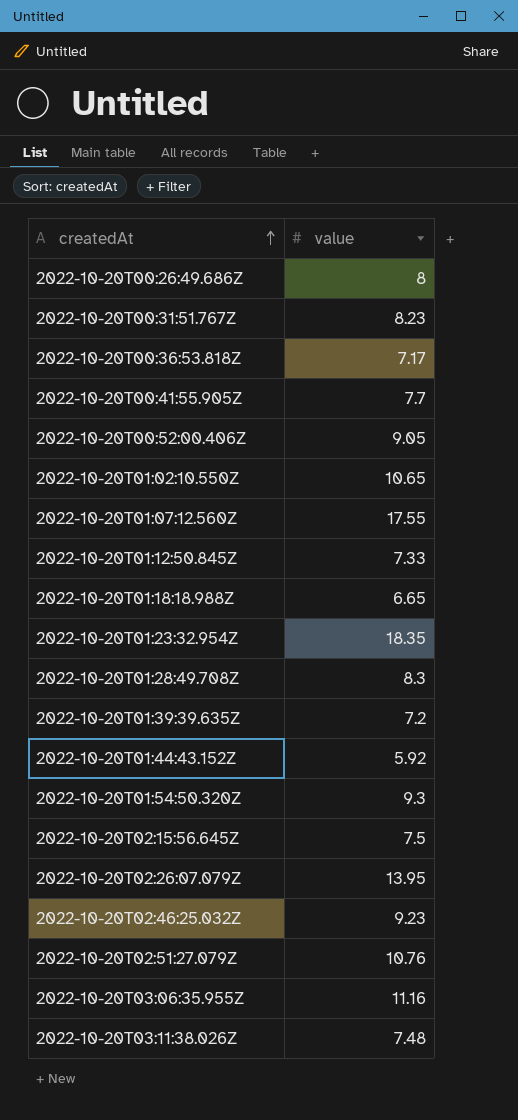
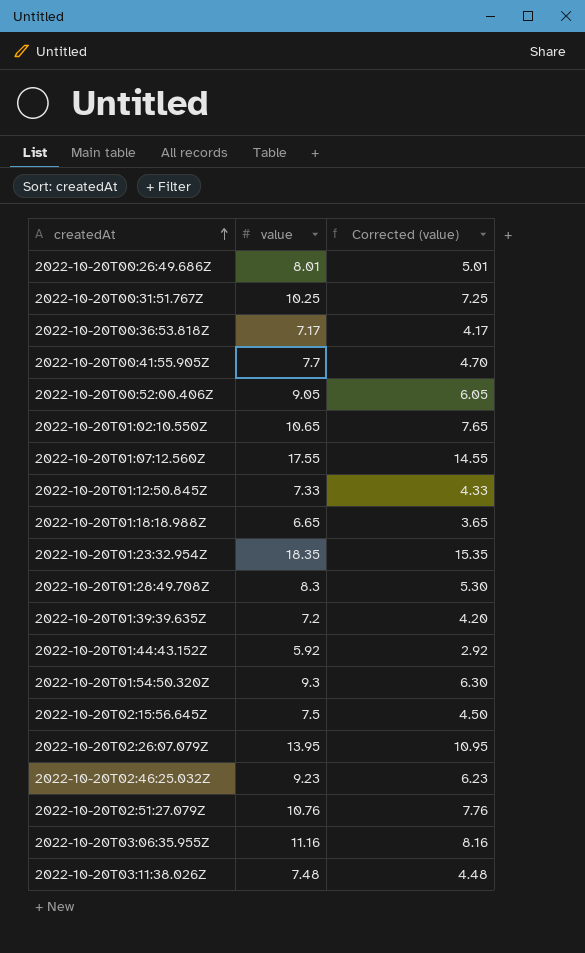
column Corrected (value) | formula: none -> [value] - 3
2022-10-20T00:26:49.686Z | value: 8 -> 8.01
2022-10-20T00:31:51.767Z | value: 8.23 -> 10.25

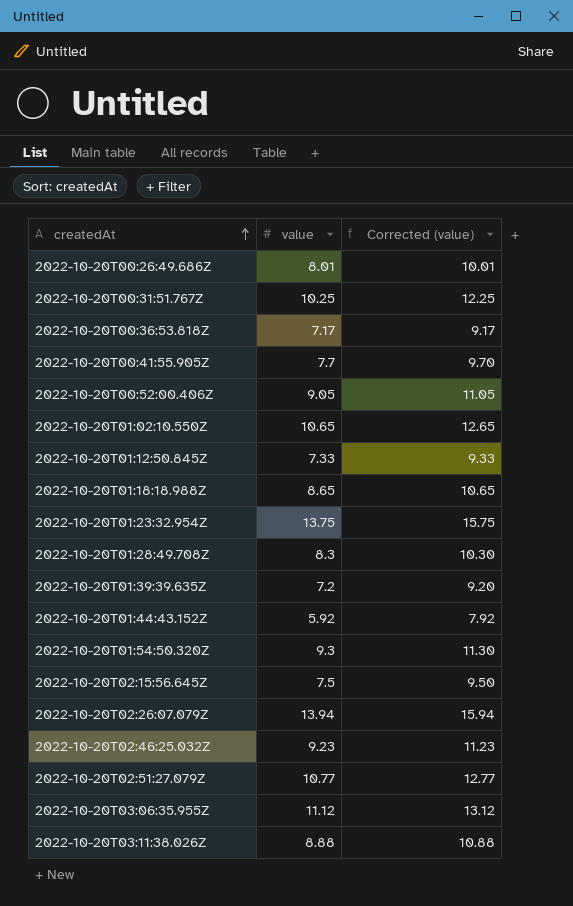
column Corrected (value) | formula: [value] - 3 -> [value] + 2
row 2022-10-20T01:07:12.560Z: 17.55 | 14.55 -> none
2022-10-20T01:18:18.988Z | value: 6.65 -> 8.65
2022-10-20T01:23:32.954Z | value: 18.35 -> 13.75
2022-10-20T02:26:07.079Z | value: 13.95 -> 13.94
2022-10-20T02:51:27.079Z | value: 10.76 -> 10.77
2022-10-20T03:06:35.955Z | value: 11.16 -> 11.12
2022-10-20T03:11:38.026Z | value: 7.48 -> 8.88

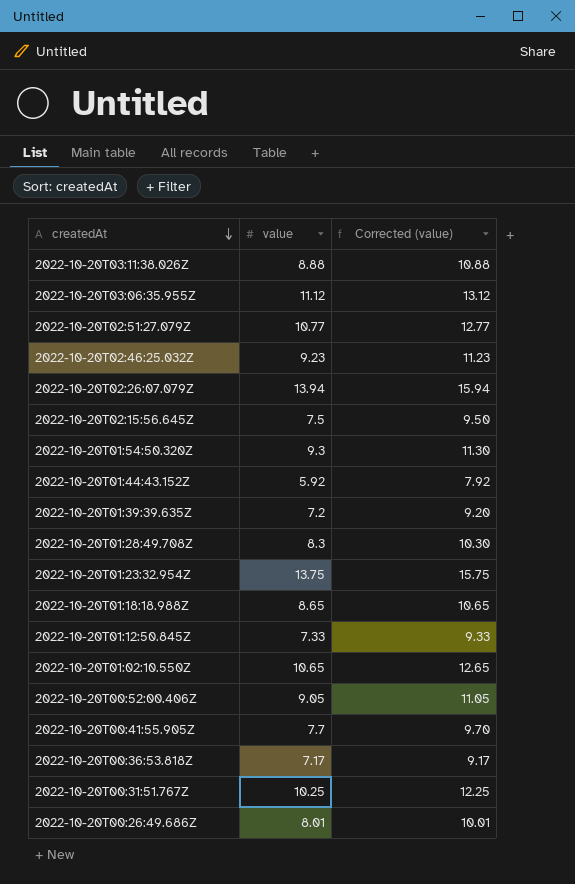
row order: createdAt ascending -> createdAt descending

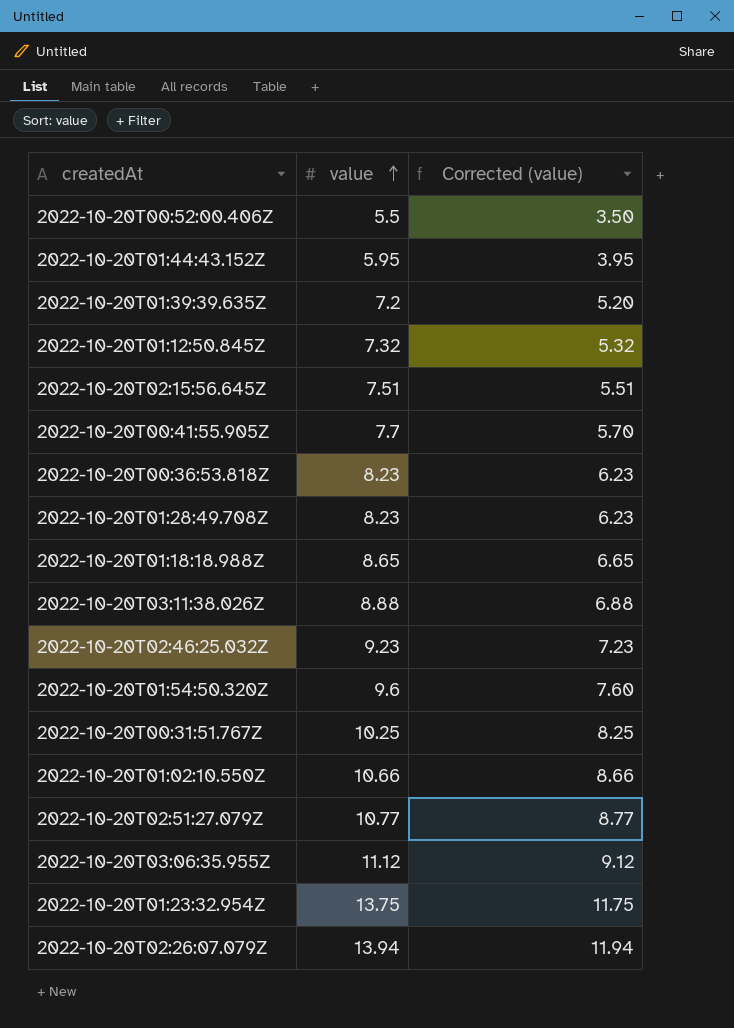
row order: createdAt descending -> value ascending
column Corrected (value) | formula: [value] + 2 -> [value] - 2
row 2022-10-20T00:26:49.686Z: 8.01 | 10.01 -> none
2022-10-20T00:52:00.406Z | value: 9.05 -> 5.5
2022-10-20T01:44:43.152Z | value: 5.92 -> 5.95
2022-10-20T01:12:50.845Z | value: 7.33 -> 7.32
2022-10-20T02:15:56.645Z | value: 7.5 -> 7.51
2022-10-20T00:36:53.818Z | value: 7.17 -> 8.23
2022-10-20T01:28:49.708Z | value: 8.3 -> 8.23
2022-10-20T01:54:50.320Z | value: 9.3 -> 9.6
2022-10-20T01:02:10.550Z | value: 10.65 -> 10.66

